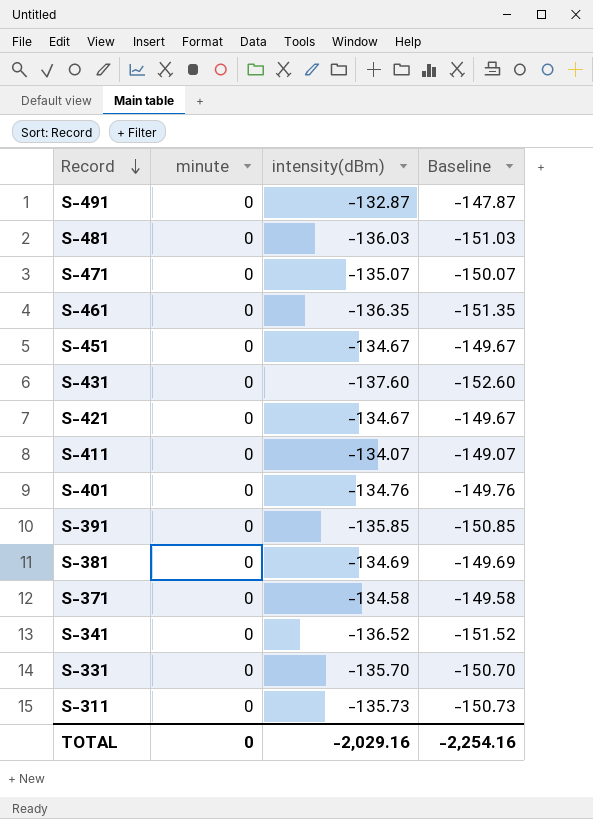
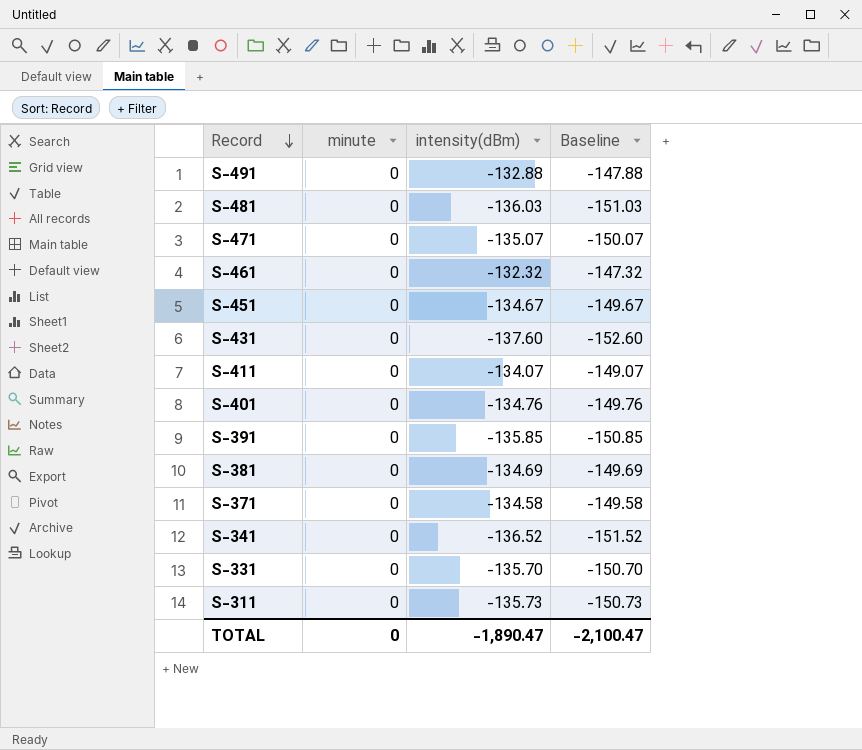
row S-421: 0 | -134.67 | -149.67 -> none
S-491 | intensity(dBm): -132.87 -> -132.88
S-491 | Baseline: -147.87 -> -147.88
S-461 | intensity(dBm): -136.35 -> -132.32
S-461 | Baseline: -151.35 -> -147.32
TOTAL | intensity(dBm): -2,029.16 -> -1,890.47
TOTAL | Baseline: -2,254.16 -> -2,100.47

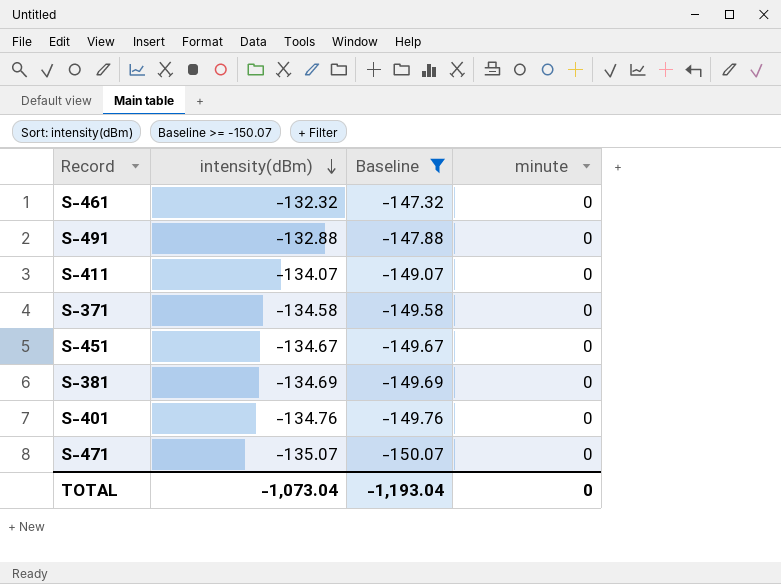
filter: none -> Baseline >= -150.07
row order: Record descending -> intensity(dBm) descending
column minute | position: 2 -> 4
TOTAL | intensity(dBm): -1,890.47 -> -1,073.04
TOTAL | Baseline: -2,100.47 -> -1,193.04

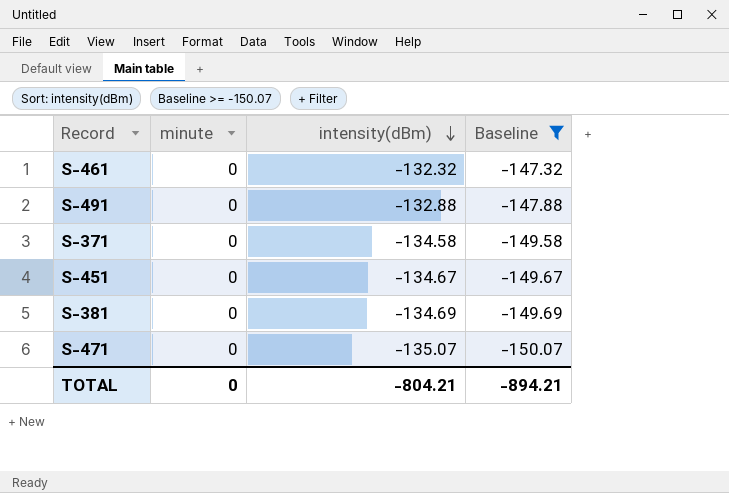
column minute | position: 4 -> 2
row S-411: -134.07 | -149.07 | 0 -> none
row S-401: -134.76 | -149.76 | 0 -> none
TOTAL | intensity(dBm): -1,073.04 -> -804.21
TOTAL | Baseline: -1,193.04 -> -894.21

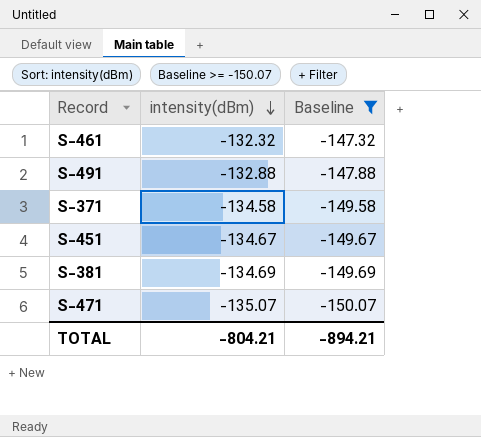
column minute | position: 2 -> none

